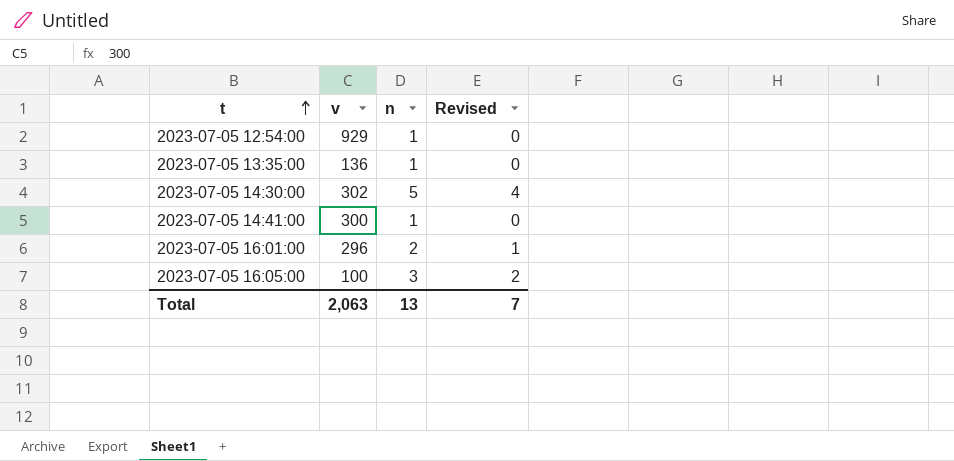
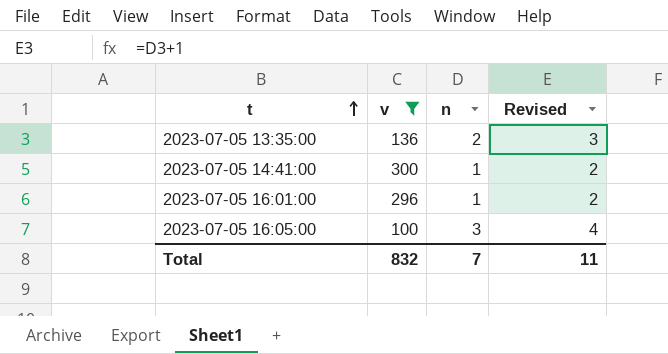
filter: none -> v <= 300
column Revised | formula: [n] - 1 -> [n] + 1
2023-07-05 13:35:00 | n: 1 -> 2
2023-07-05 16:01:00 | n: 2 -> 1
Total | v: 2,063 -> 832
Total | n: 13 -> 7
Total | Revised: 7 -> 11

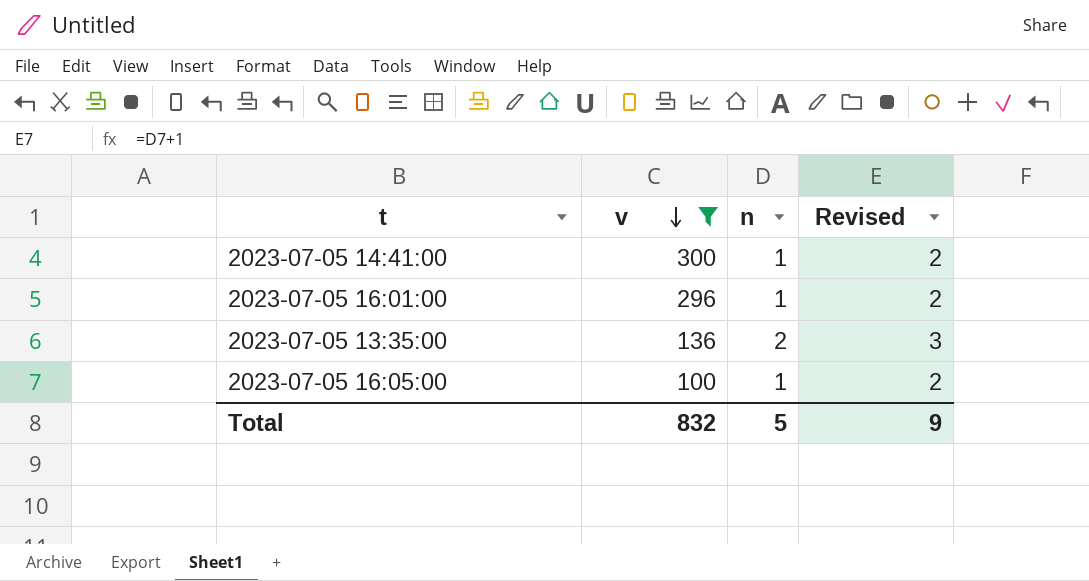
row order: t ascending -> v descending
2023-07-05 16:05:00 | n: 3 -> 1
2023-07-05 16:05:00 | Revised: 4 -> 2
Total | n: 7 -> 5
Total | Revised: 11 -> 9

